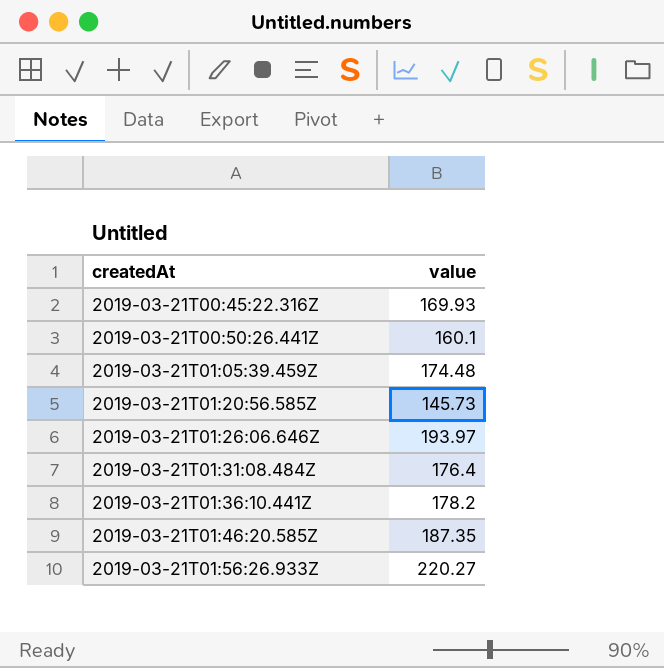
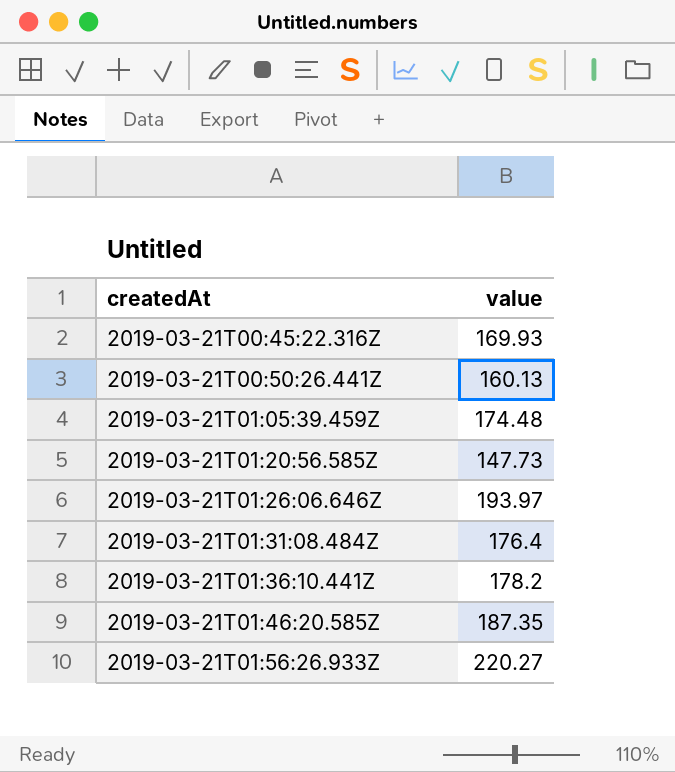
2019-03-21T00:50:26.441Z | value: 160.1 -> 160.13
2019-03-21T01:20:56.585Z | value: 145.73 -> 147.73

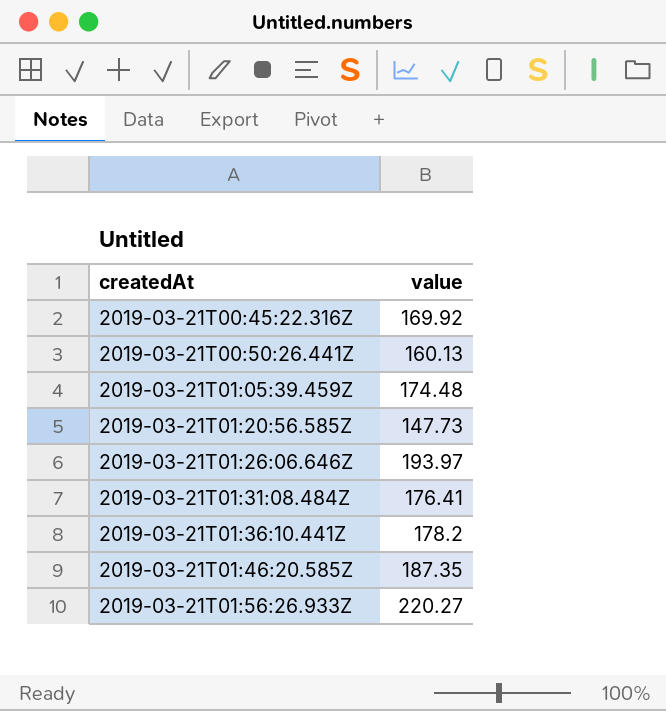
2019-03-21T00:45:22.316Z | value: 169.93 -> 169.92
2019-03-21T01:31:08.484Z | value: 176.4 -> 176.41

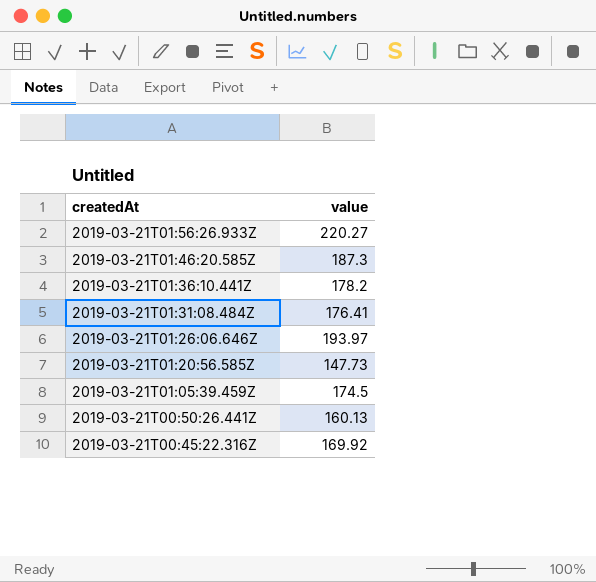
row order: createdAt ascending -> createdAt descending
2019-03-21T01:46:20.585Z | value: 187.35 -> 187.3
2019-03-21T01:05:39.459Z | value: 174.48 -> 174.5

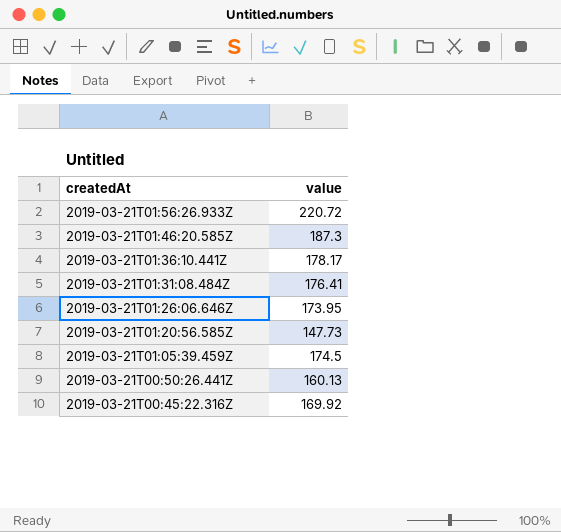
2019-03-21T01:56:26.933Z | value: 220.27 -> 220.72
2019-03-21T01:36:10.441Z | value: 178.2 -> 178.17
2019-03-21T01:26:06.646Z | value: 193.97 -> 173.95

